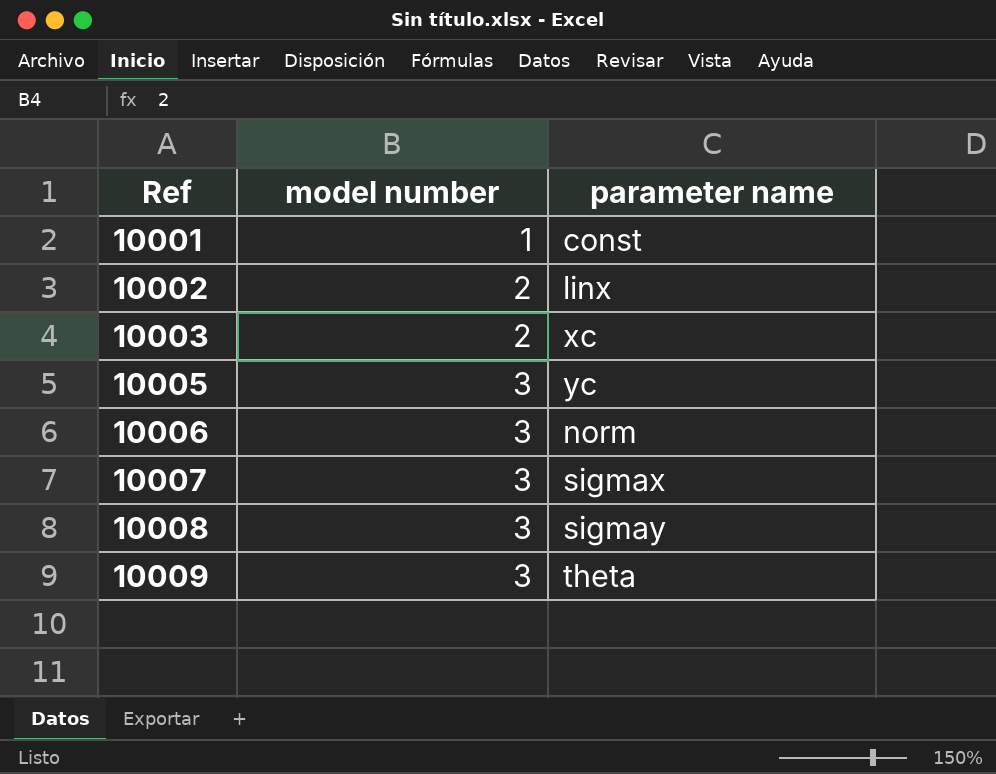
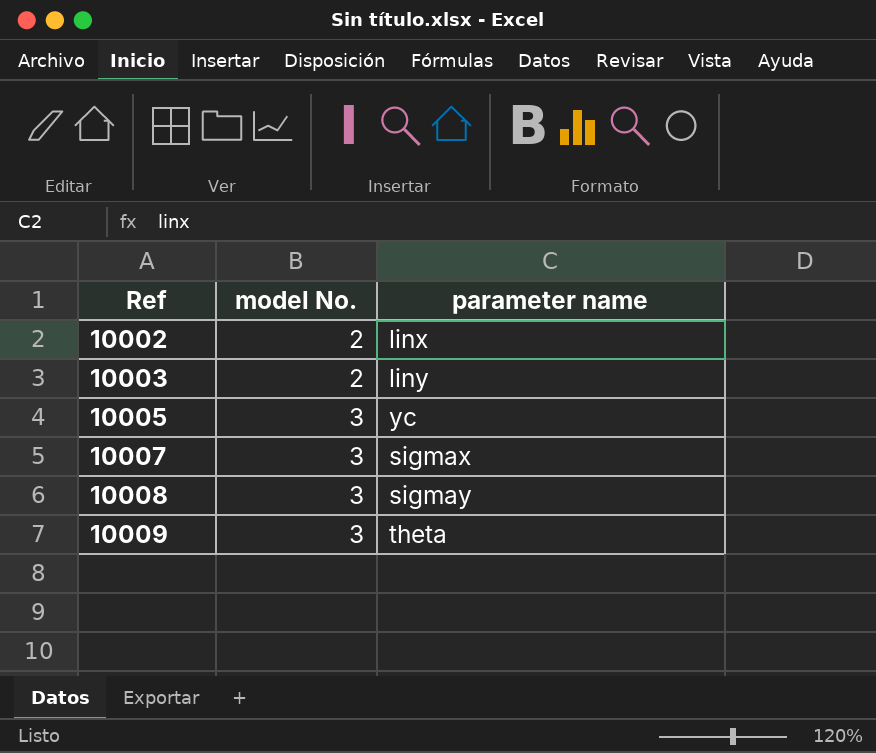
column name: model number -> model No.
row 10001: 1 | const -> none
row 10006: 3 | norm -> none
10003 | parameter name: xc -> liny

